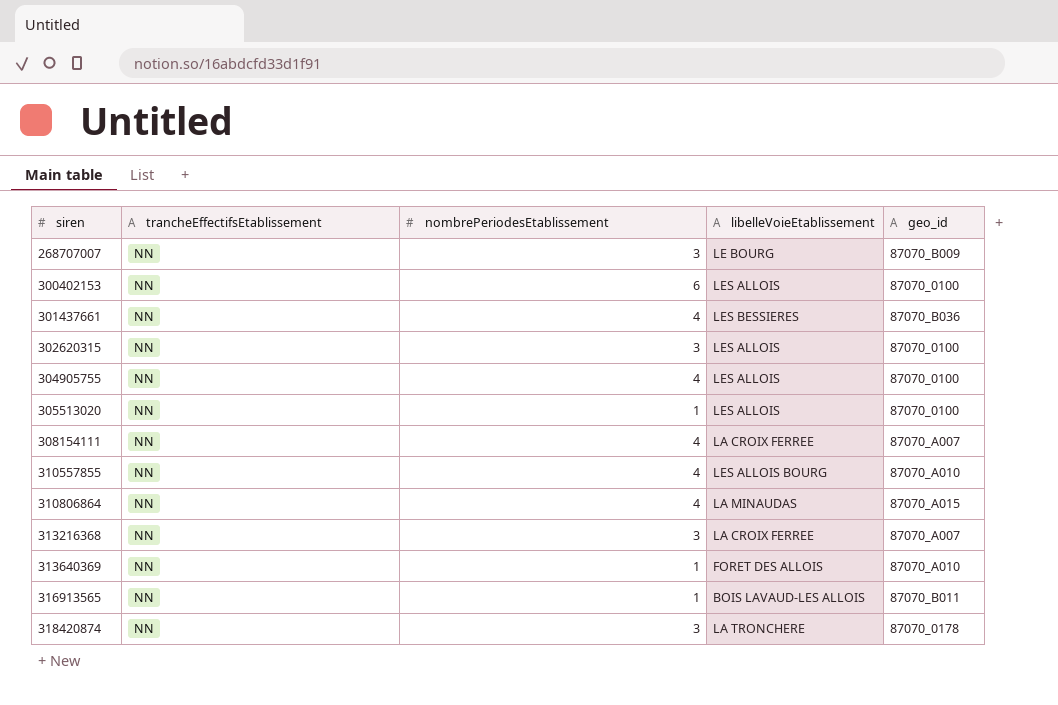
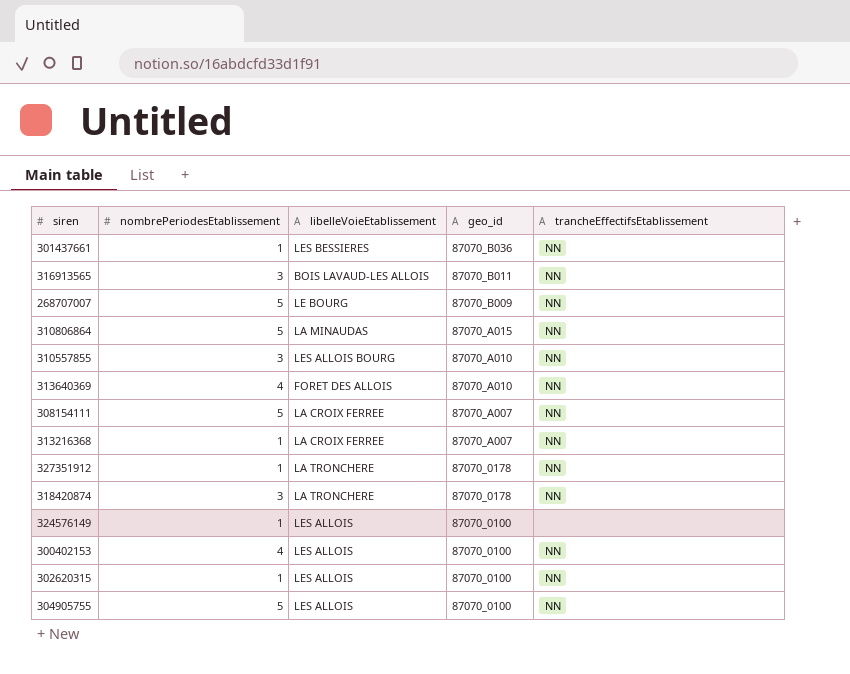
row order: siren ascending -> geo_id descending
column trancheEffectifsEtablissement | position: 2 -> 5
row 305513020: NN | 1 | LES ALLOIS | 87070_0100 -> none
301437661 | nombrePeriodesEtablissement: 4 -> 1
316913565 | nombrePeriodesEtablissement: 1 -> 3
268707007 | nombrePeriodesEtablissement: 3 -> 5
310806864 | nombrePeriodesEtablissement: 4 -> 5
310557855 | nombrePeriodesEtablissement: 4 -> 3
313640369 | nombrePeriodesEtablissement: 1 -> 4
308154111 | nombrePeriodesEtablissement: 4 -> 5
313216368 | nombrePeriodesEtablissement: 3 -> 1
row 327351912: none -> 1 | LA TRONCHERE | 87070_0178 | NN
row 324576149: none -> 1 | LES ALLOIS | 87070_0100 | none
300402153 | nombrePeriodesEtablissement: 6 -> 4
302620315 | nombrePeriodesEtablissement: 3 -> 1
304905755 | nombrePeriodesEtablissement: 4 -> 5

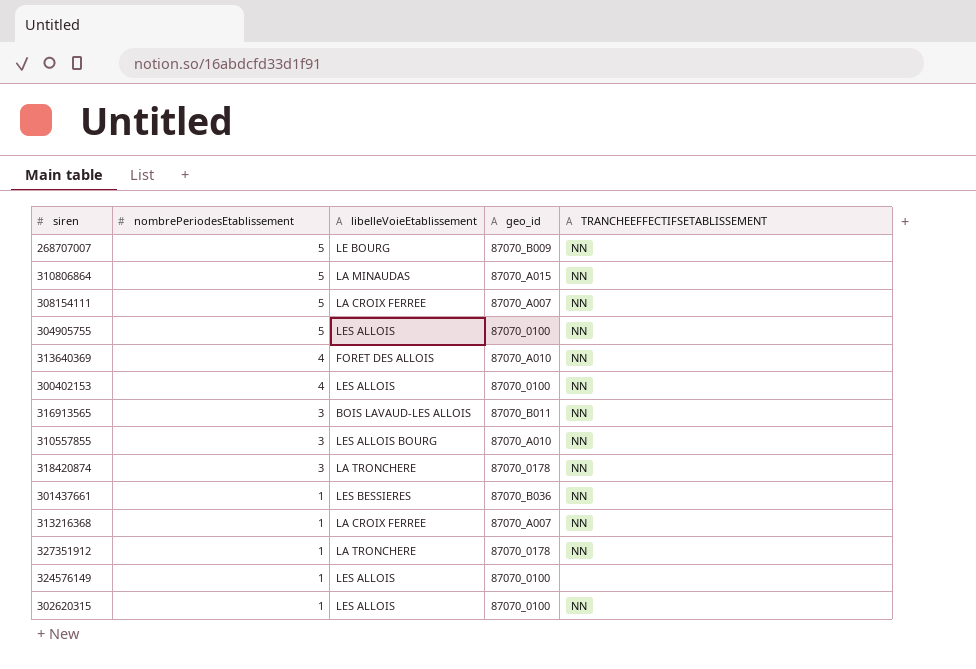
row order: geo_id descending -> nombrePeriodesEtablissement descending
column name: trancheEffectifsEtablissement -> TRANCHEEFFECTIFSETABLISSEMENT

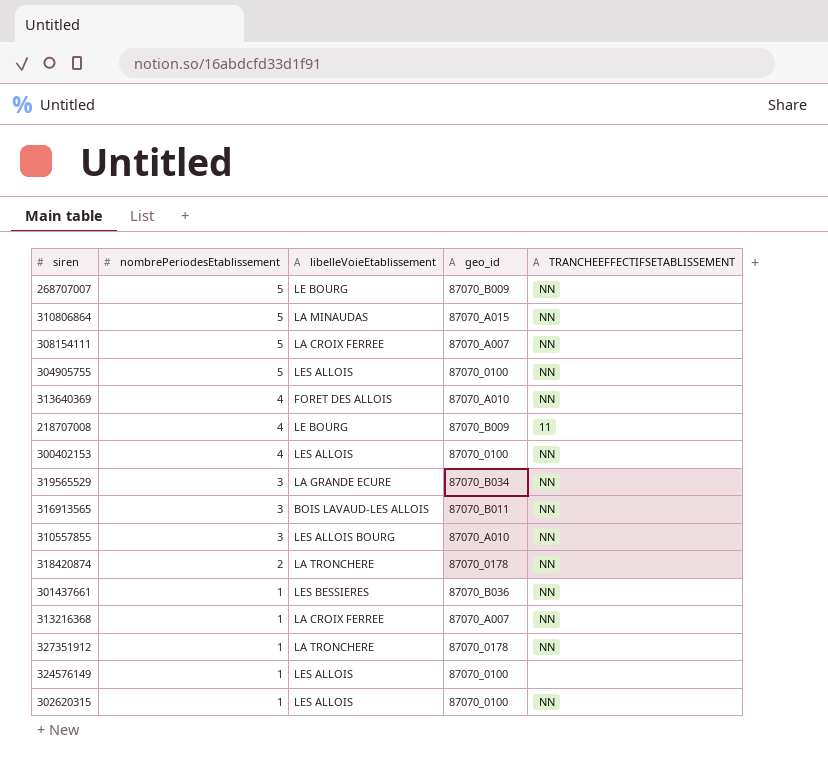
row 218707008: none -> 4 | LE BOURG | 87070_B009 | 11
row 319565529: none -> 3 | LA GRANDE ECURE | 87070_B034 | NN
318420874 | nombrePeriodesEtablissement: 3 -> 2

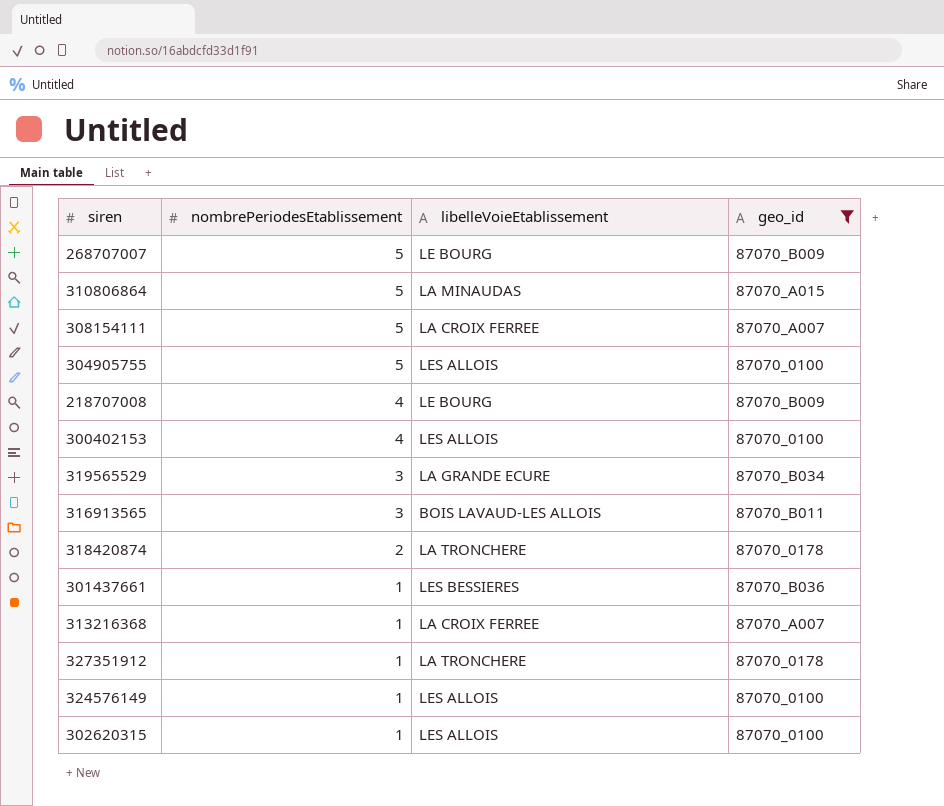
filter: none -> geo_id != 87070_A010
column TRANCHEEFFECTIFSETABLISSEMENT | position: 5 -> none

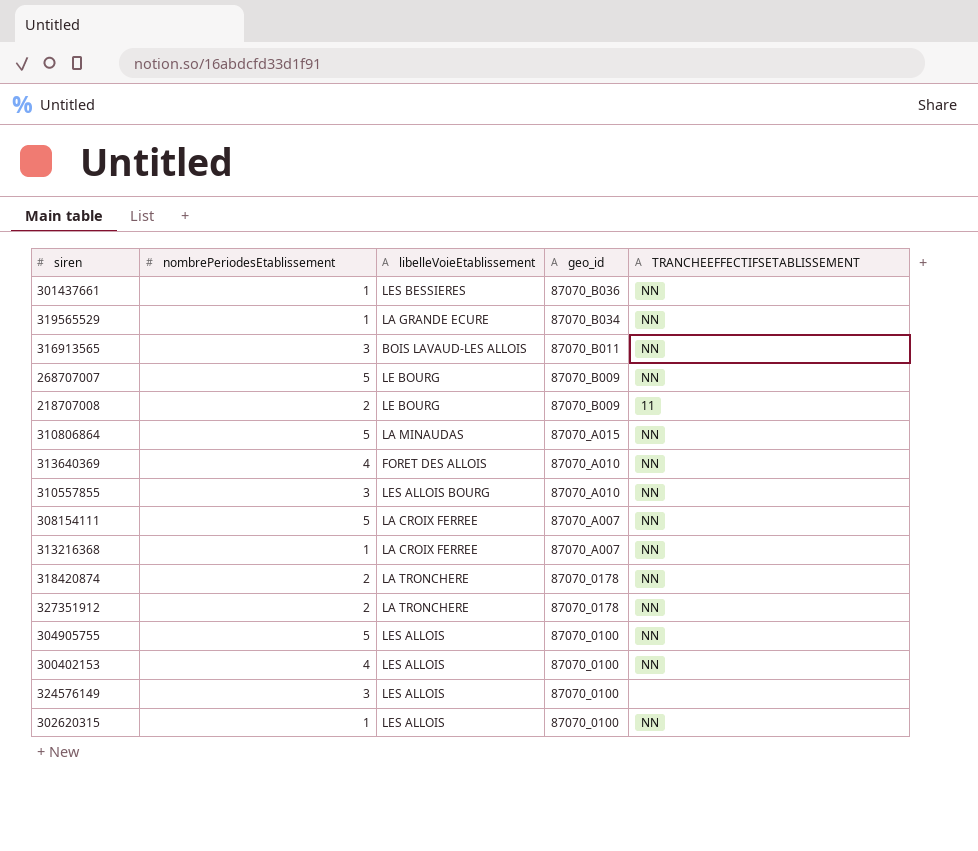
filter: geo_id != 87070_A010 -> none
row order: nombrePeriodesEtablissement descending -> geo_id descending
column TRANCHEEFFECTIFSETABLISSEMENT | position: none -> 5
319565529 | nombrePeriodesEtablissement: 3 -> 1
218707008 | nombrePeriodesEtablissement: 4 -> 2
327351912 | nombrePeriodesEtablissement: 1 -> 2
324576149 | nombrePeriodesEtablissement: 1 -> 3

